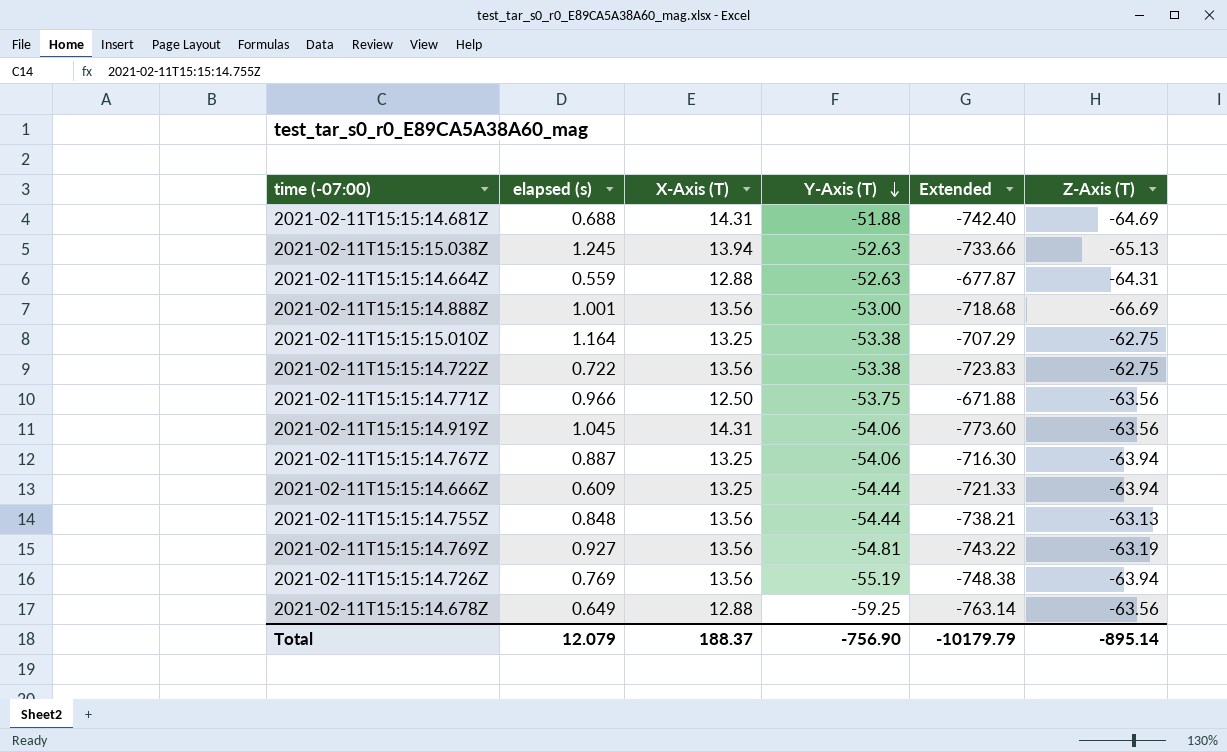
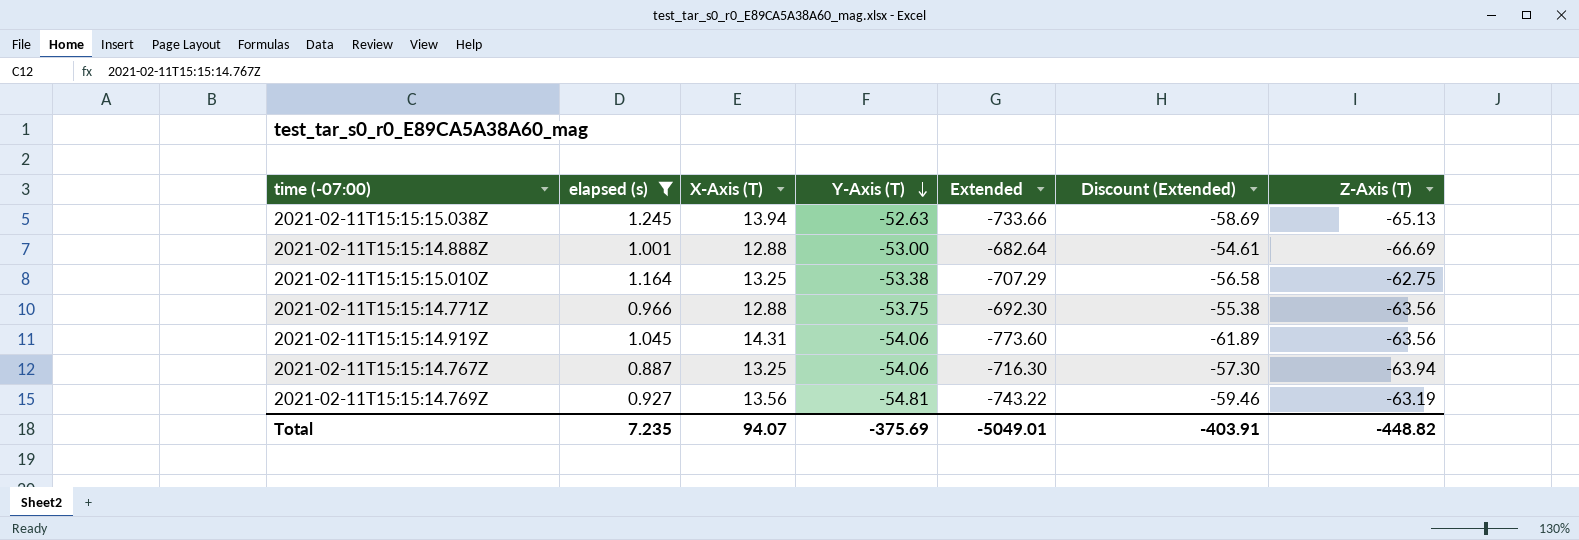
filter: none -> elapsed (s) >= 0.887
column Discount (Extended) | formula: none -> [Extended] * 0.08
2021-02-11T15:15:14.888Z | X-Axis (T): 13.56 -> 12.88
2021-02-11T15:15:14.888Z | Extended: -718.68 -> -682.64
2021-02-11T15:15:14.771Z | X-Axis (T): 12.50 -> 12.88
2021-02-11T15:15:14.771Z | Extended: -671.88 -> -692.30
Total | elapsed (s): 12.079 -> 7.235
Total | X-Axis (T): 188.37 -> 94.07
Total | Y-Axis (T): -756.90 -> -375.69
Total | Extended: -10179.79 -> -5049.01
Total | Z-Axis (T): -895.14 -> -448.82

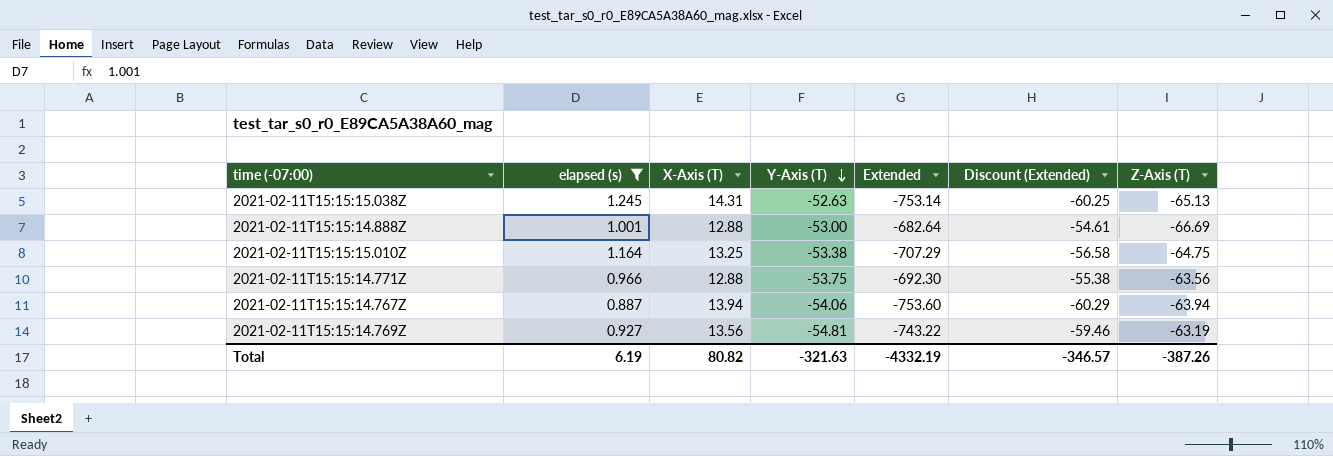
row 2021-02-11T15:15:14.919Z: 1.045 | 14.31 | -54.06 | -773.60 | -61.89 | -63.56 -> none
2021-02-11T15:15:15.038Z | X-Axis (T): 13.94 -> 14.31
2021-02-11T15:15:15.038Z | Extended: -733.66 -> -753.14
2021-02-11T15:15:15.038Z | Discount (Extended): -58.69 -> -60.25
2021-02-11T15:15:15.010Z | Z-Axis (T): -62.75 -> -64.75
2021-02-11T15:15:14.767Z | X-Axis (T): 13.25 -> 13.94
2021-02-11T15:15:14.767Z | Extended: -716.30 -> -753.60
2021-02-11T15:15:14.767Z | Discount (Extended): -57.30 -> -60.29
Total | elapsed (s): 7.235 -> 6.19
Total | X-Axis (T): 94.07 -> 80.82
Total | Y-Axis (T): -375.69 -> -321.63
Total | Extended: -5049.01 -> -4332.19
Total | Discount (Extended): -403.91 -> -346.57
Total | Z-Axis (T): -448.82 -> -387.26

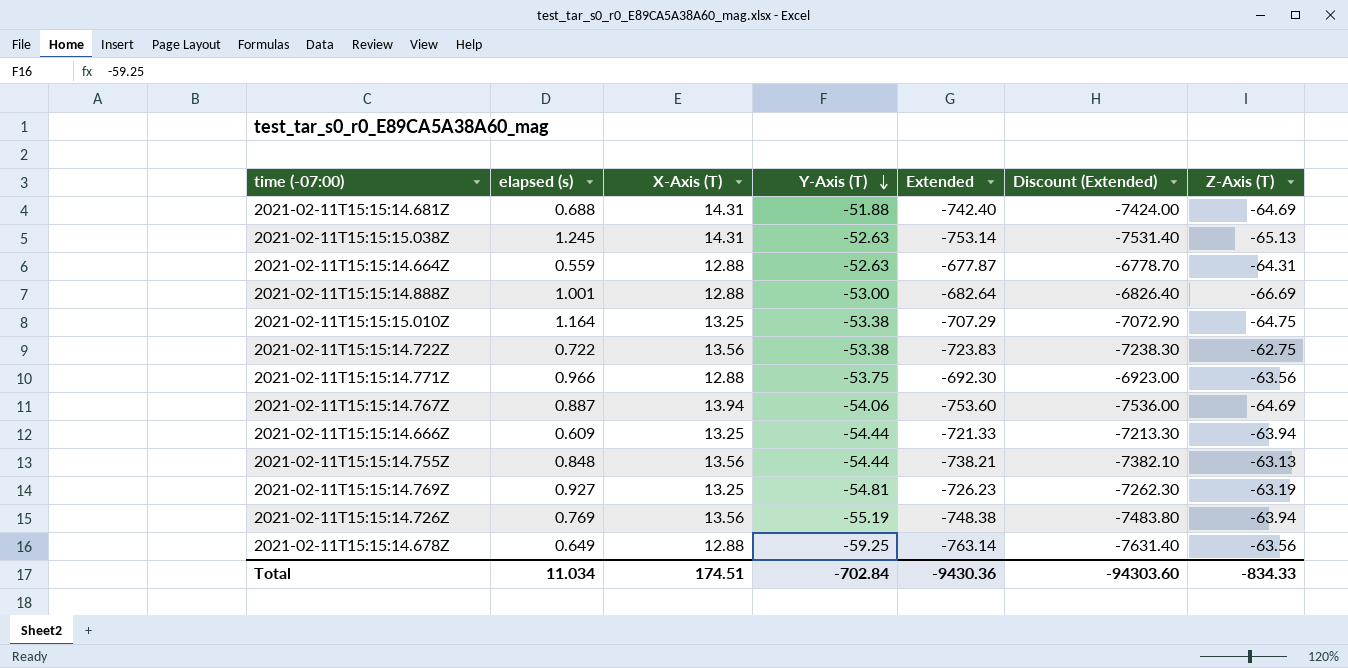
filter: elapsed (s) >= 0.887 -> none
column Discount (Extended) | formula: [Extended] * 0.08 -> [Extended] * 10
2021-02-11T15:15:14.767Z | Z-Axis (T): -63.94 -> -64.69
2021-02-11T15:15:14.769Z | X-Axis (T): 13.56 -> 13.25
2021-02-11T15:15:14.769Z | Extended: -743.22 -> -726.23
Total | elapsed (s): 6.19 -> 11.034
Total | X-Axis (T): 80.82 -> 174.51
Total | Y-Axis (T): -321.63 -> -702.84
Total | Extended: -4332.19 -> -9430.36
Total | Discount (Extended): -346.57 -> -94303.60
Total | Z-Axis (T): -387.26 -> -834.33

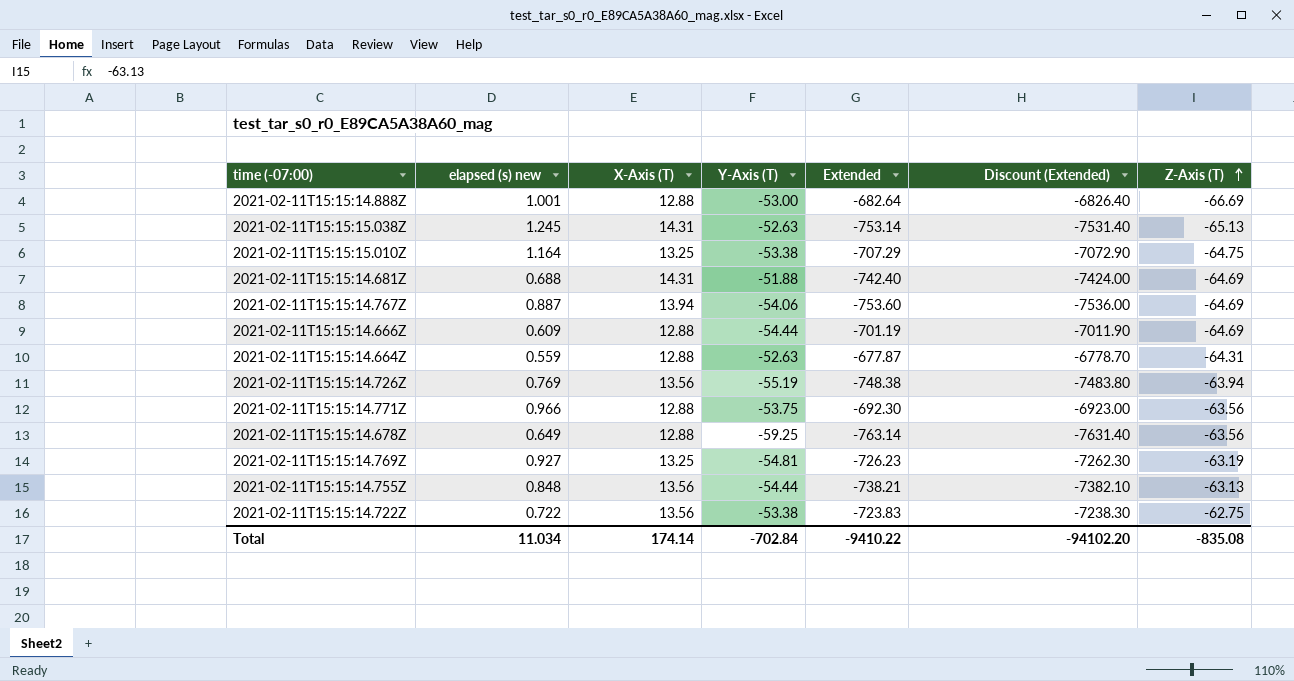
row order: Y-Axis (T) descending -> Z-Axis (T) ascending
column name: elapsed (s) -> elapsed (s) new
2021-02-11T15:15:14.666Z | X-Axis (T): 13.25 -> 12.88
2021-02-11T15:15:14.666Z | Extended: -721.33 -> -701.19
2021-02-11T15:15:14.666Z | Discount (Extended): -7213.30 -> -7011.90
2021-02-11T15:15:14.666Z | Z-Axis (T): -63.94 -> -64.69
Total | X-Axis (T): 174.51 -> 174.14
Total | Extended: -9430.36 -> -9410.22
Total | Discount (Extended): -94303.60 -> -94102.20
Total | Z-Axis (T): -834.33 -> -835.08

